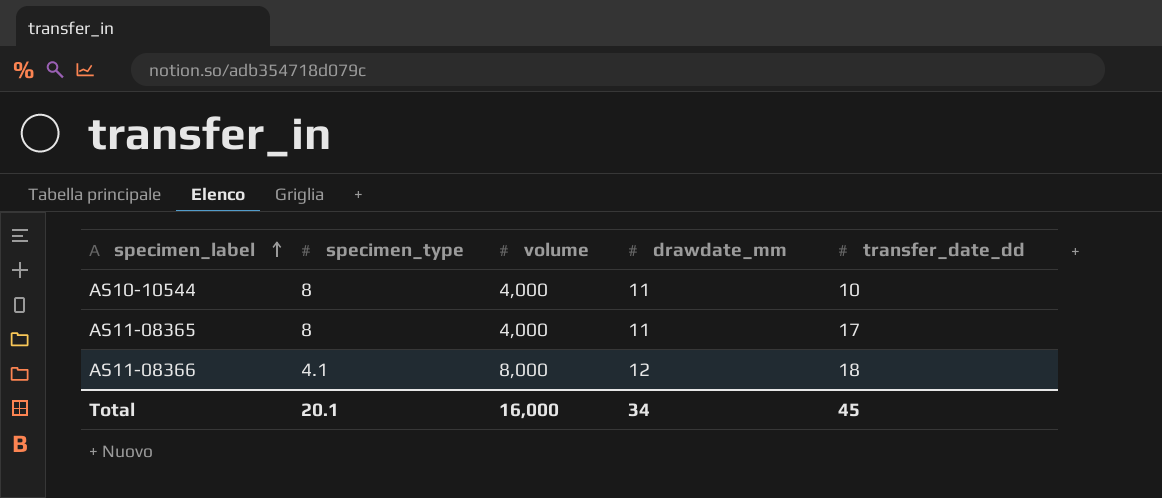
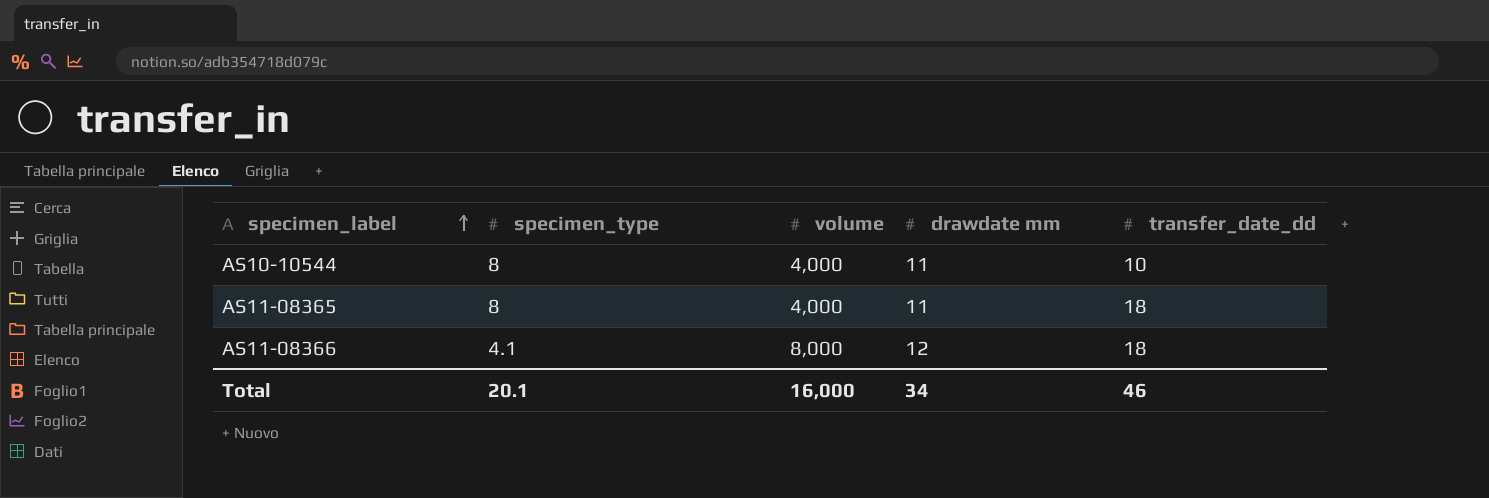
column name: drawdate_mm -> drawdate mm
AS11-08365 | transfer_date_dd: 17 -> 18
Total | transfer_date_dd: 45 -> 46

